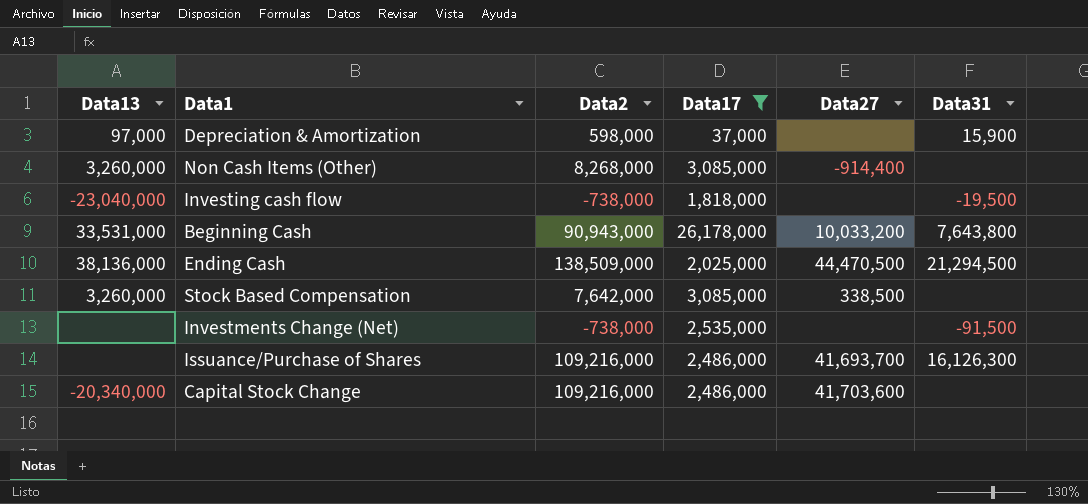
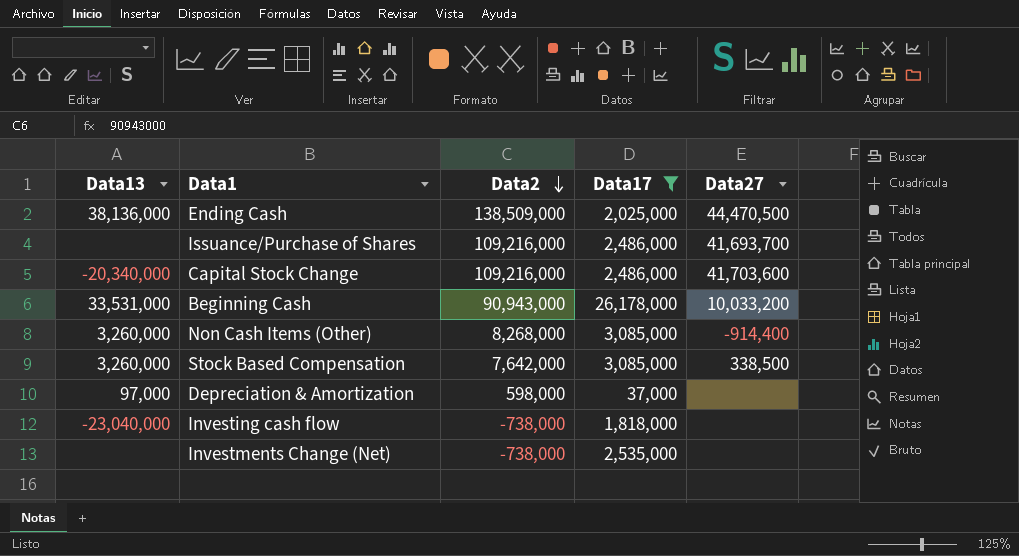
row order: none -> Data2 descending
column Data31 | position: 6 -> none

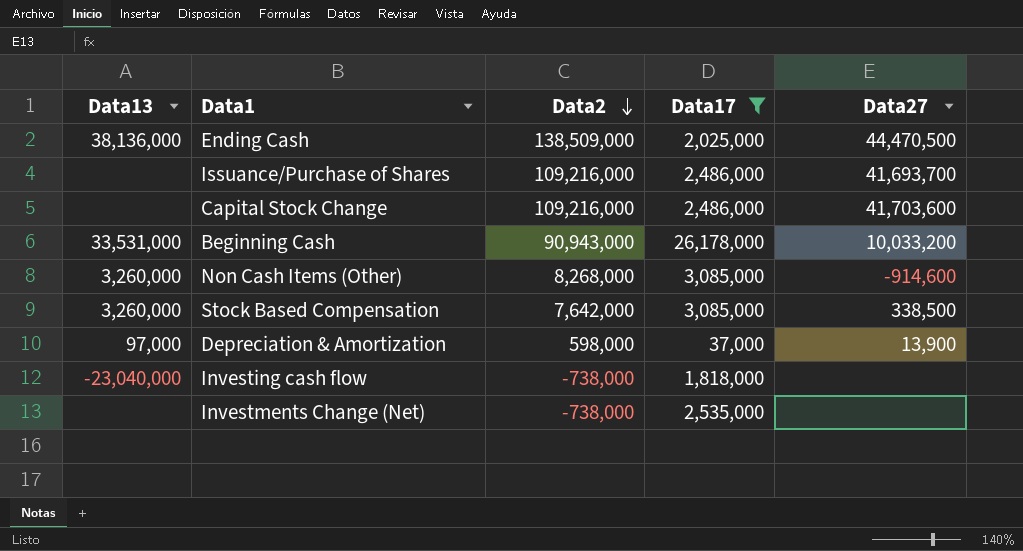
Capital Stock Change | Data13: -20,340,000 -> none
Non Cash Items (Other) | Data27: -914,400 -> -914,600
Depreciation & Amortization | Data27: none -> 13,900

